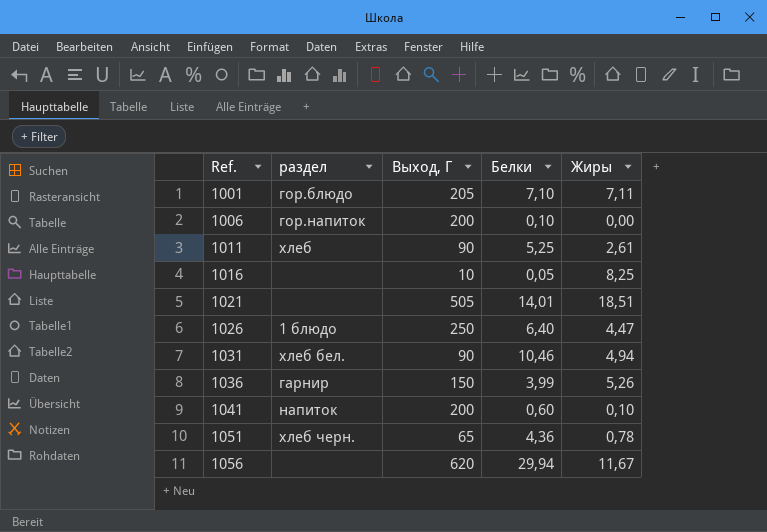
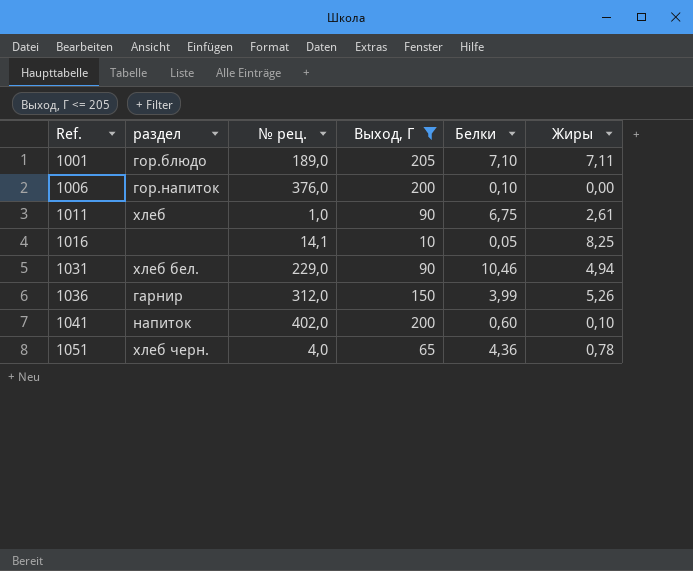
filter: none -> Выход, Г <= 205
column № рец. | position: none -> 3
1011 | Белки: 5,25 -> 6,75

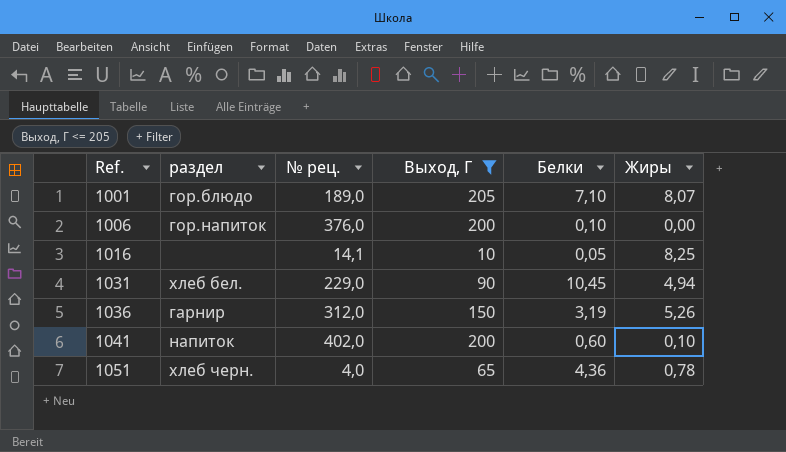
row 1011: хлеб | 1,0 | 90 | 6,75 | 2,61 -> none
1001 | Жиры: 7,11 -> 8,07
1031 | Белки: 10,46 -> 10,45
1036 | Белки: 3,99 -> 3,19

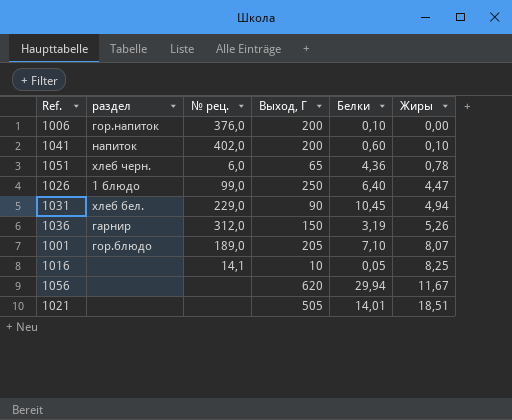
filter: Выход, Г <= 205 -> none
row order: Ref. ascending -> Жиры ascending
1051 | № рец.: 4,0 -> 6,0

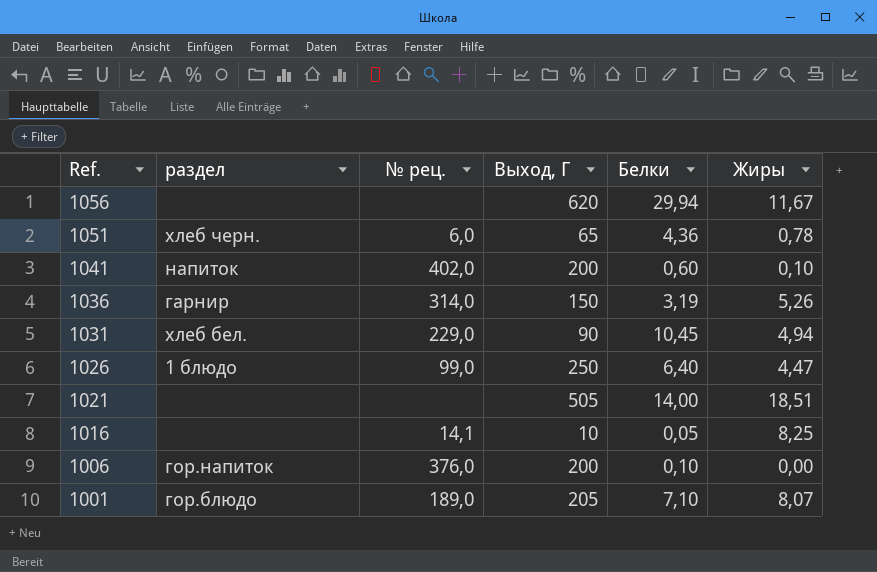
row order: Жиры ascending -> Ref. descending
1036 | № рец.: 312,0 -> 314,0
1021 | Белки: 14,01 -> 14,00

